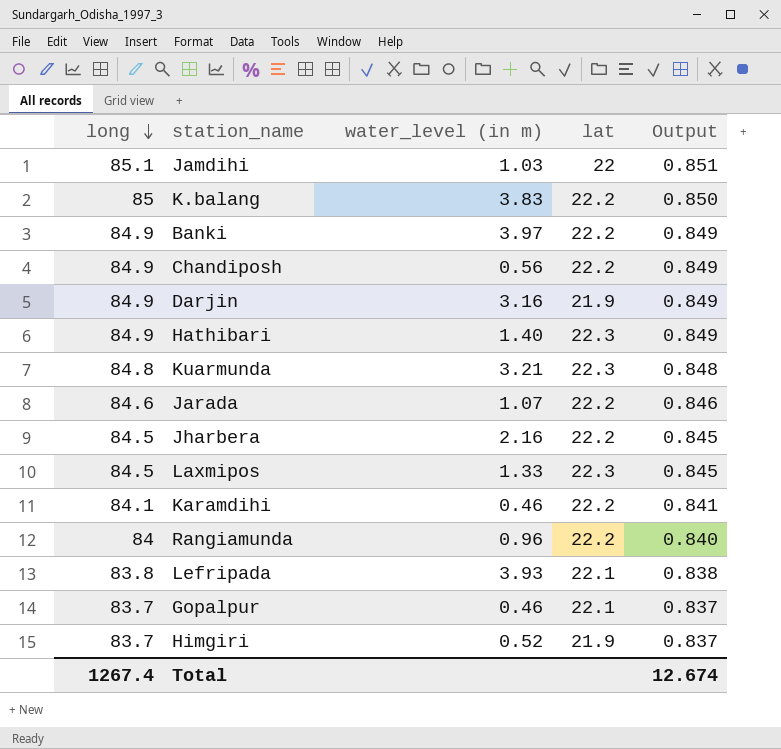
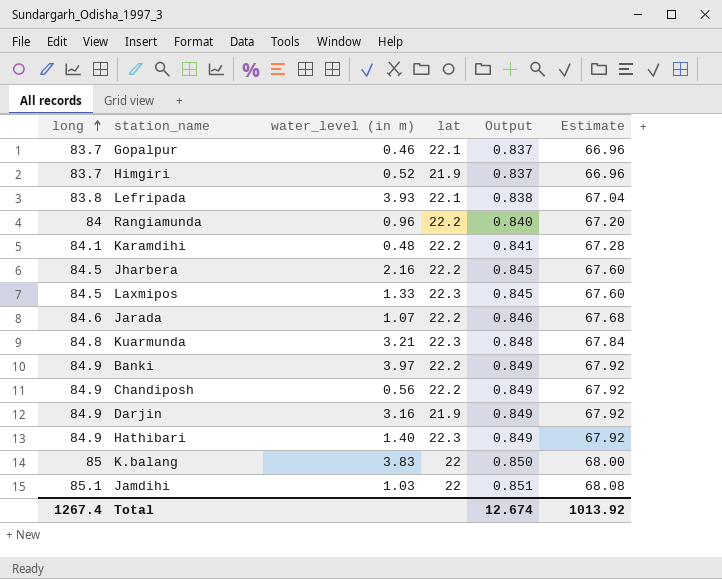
row order: long descending -> long ascending
column Estimate | formula: none -> [long] * 0.8
Karamdihi | water_level (in m): 0.46 -> 0.48
K.balang | lat: 22.2 -> 22

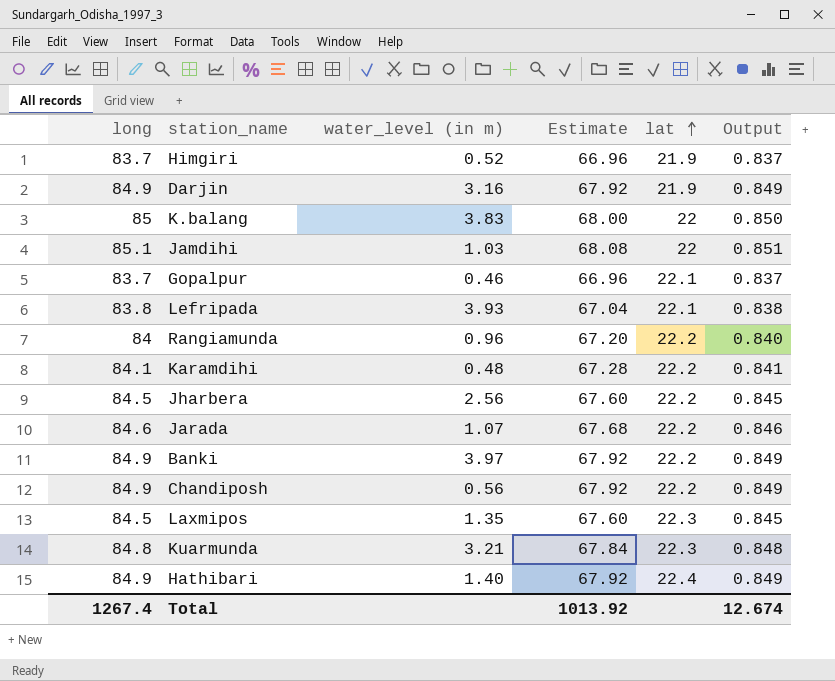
row order: long ascending -> lat ascending
column Estimate | position: 6 -> 4
Jharbera | water_level (in m): 2.16 -> 2.56
Laxmipos | water_level (in m): 1.33 -> 1.35
Hathibari | lat: 22.3 -> 22.4

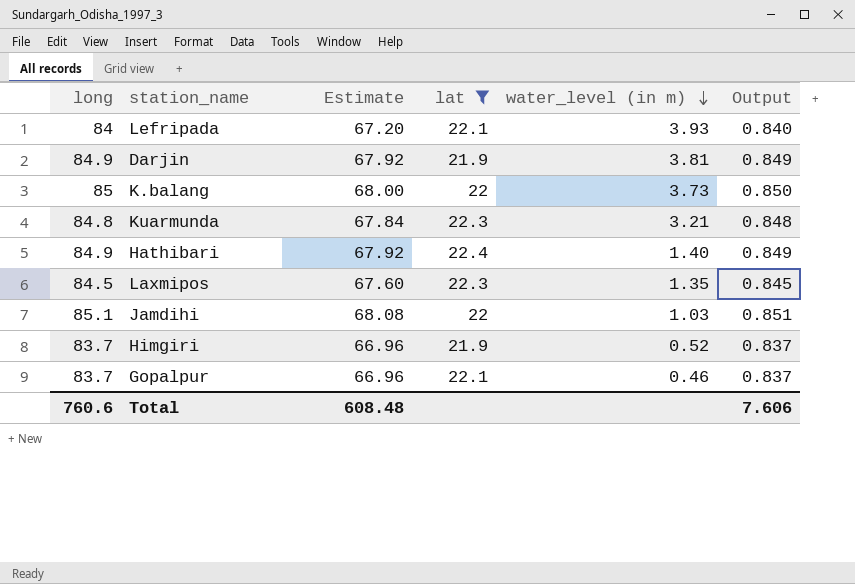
filter: none -> lat != 22.2
row order: lat ascending -> water_level (in m) descending
column water_level (in m) | position: 3 -> 5
Lefripada | long: 83.8 -> 84
Lefripada | Estimate: 67.04 -> 67.20
Lefripada | Output: 0.838 -> 0.840
Darjin | water_level (in m): 3.16 -> 3.81
K.balang | water_level (in m): 3.83 -> 3.73
Total | long: 1267.4 -> 760.6
Total | Estimate: 1013.92 -> 608.48
Total | Output: 12.674 -> 7.606

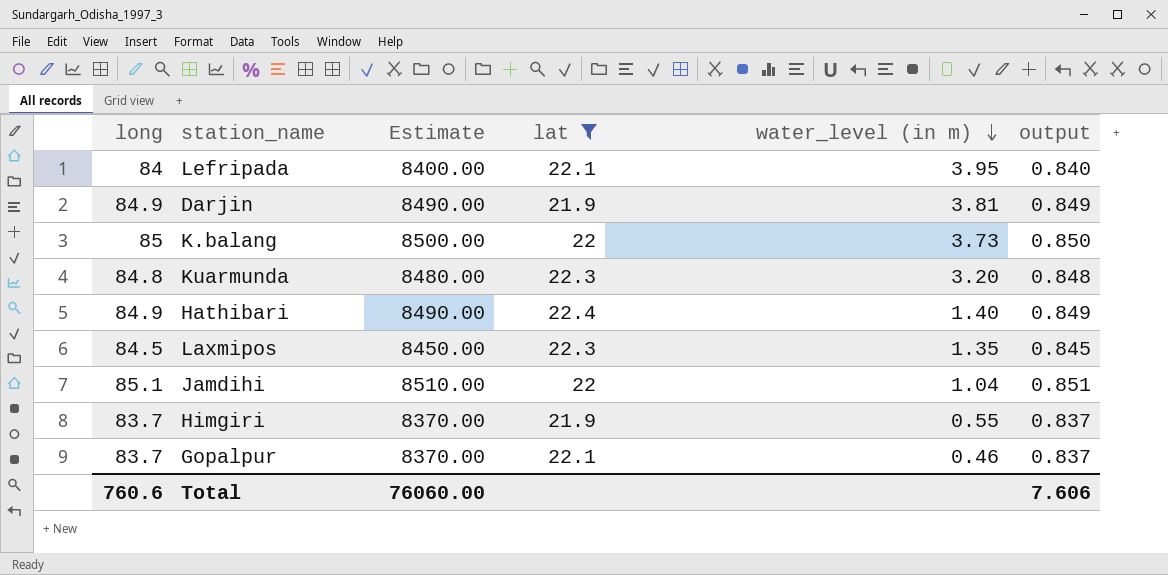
column Estimate | formula: [long] * 0.8 -> [long] * 100
column name: Output -> output
Lefripada | water_level (in m): 3.93 -> 3.95
Kuarmunda | water_level (in m): 3.21 -> 3.20
Jamdihi | water_level (in m): 1.03 -> 1.04
Himgiri | water_level (in m): 0.52 -> 0.55
Total | Estimate: 608.48 -> 76060.00

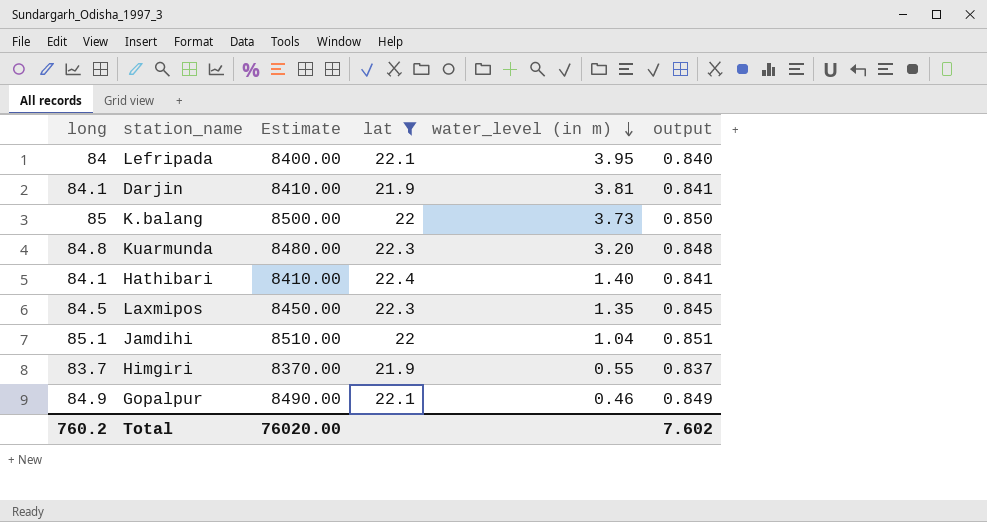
Darjin | long: 84.9 -> 84.1
Darjin | Estimate: 8490.00 -> 8410.00
Darjin | output: 0.849 -> 0.841
Hathibari | long: 84.9 -> 84.1
Hathibari | Estimate: 8490.00 -> 8410.00
Hathibari | output: 0.849 -> 0.841
Gopalpur | long: 83.7 -> 84.9
Gopalpur | Estimate: 8370.00 -> 8490.00
Gopalpur | output: 0.837 -> 0.849
Total | long: 760.6 -> 760.2
Total | Estimate: 76060.00 -> 76020.00
Total | output: 7.606 -> 7.602

